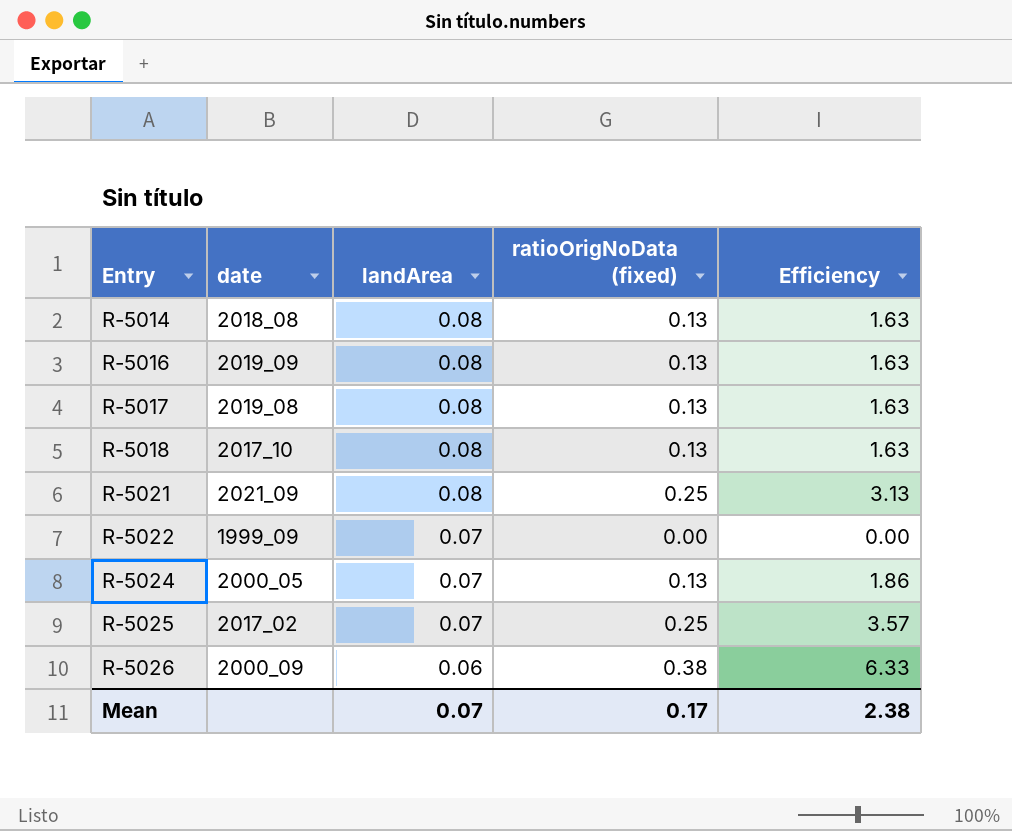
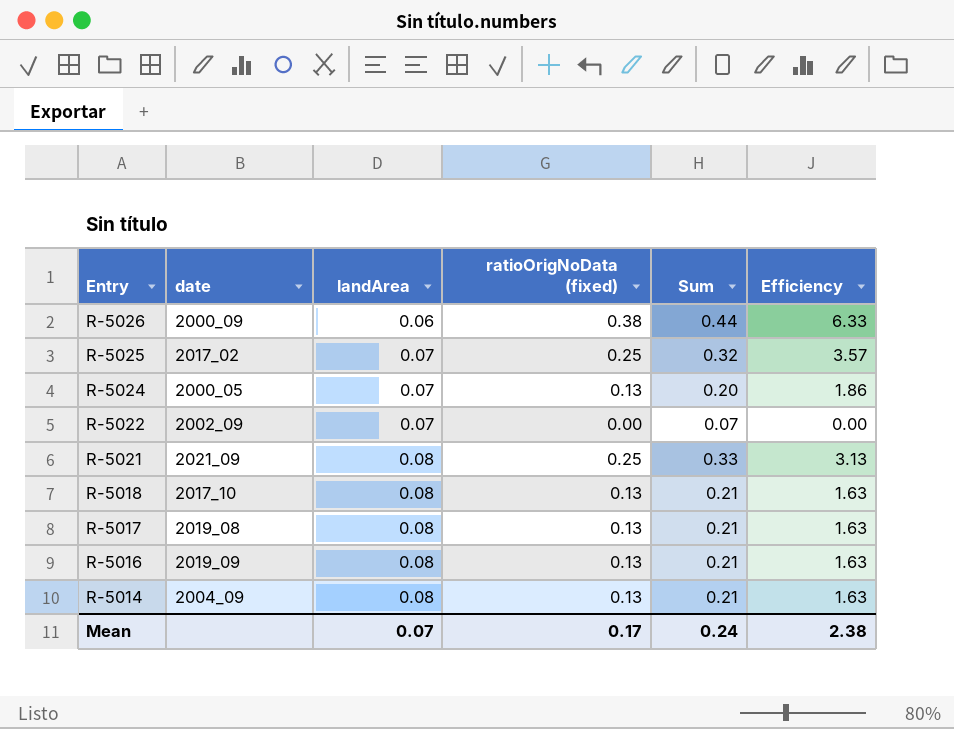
row order: Entry ascending -> Entry descending
column Sum | formula: none -> [landArea] + [ratioOrigNoData (fixed)]
R-5022 | date: 1999_09 -> 2002_09
R-5014 | date: 2018_08 -> 2004_09

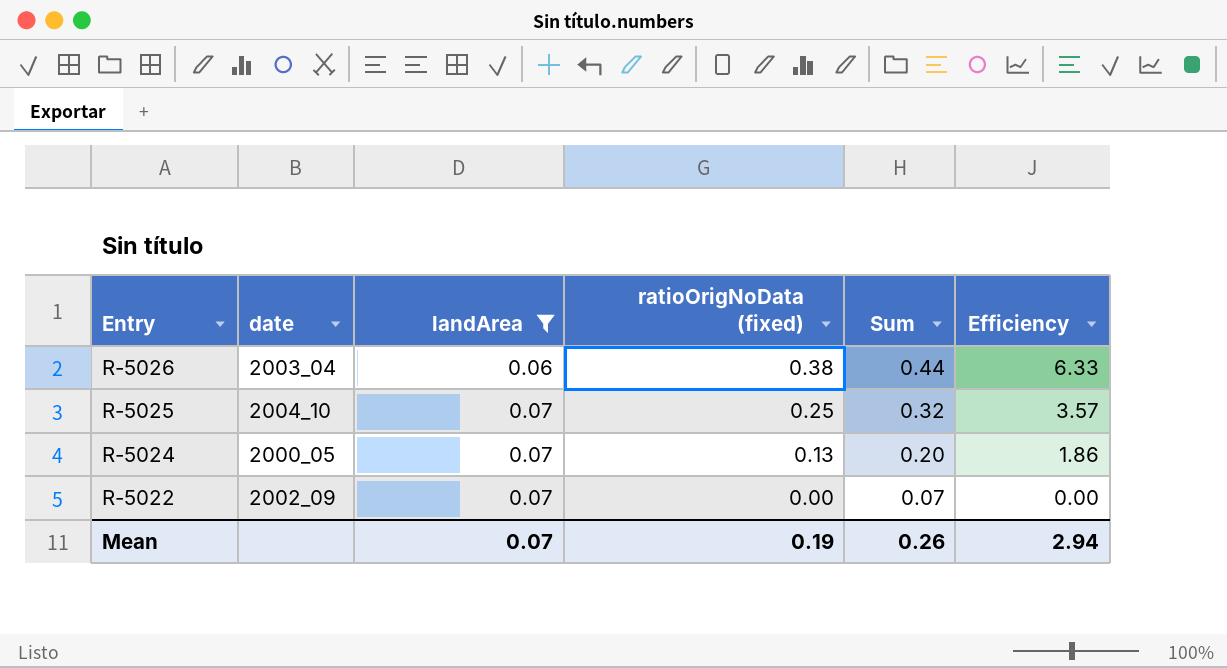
filter: none -> landArea != 0.08
R-5026 | date: 2000_09 -> 2003_04
R-5025 | date: 2017_02 -> 2004_10
Mean | ratioOrigNoData (fixed): 0.17 -> 0.19
Mean | Sum: 0.24 -> 0.26
Mean | Efficiency: 2.38 -> 2.94

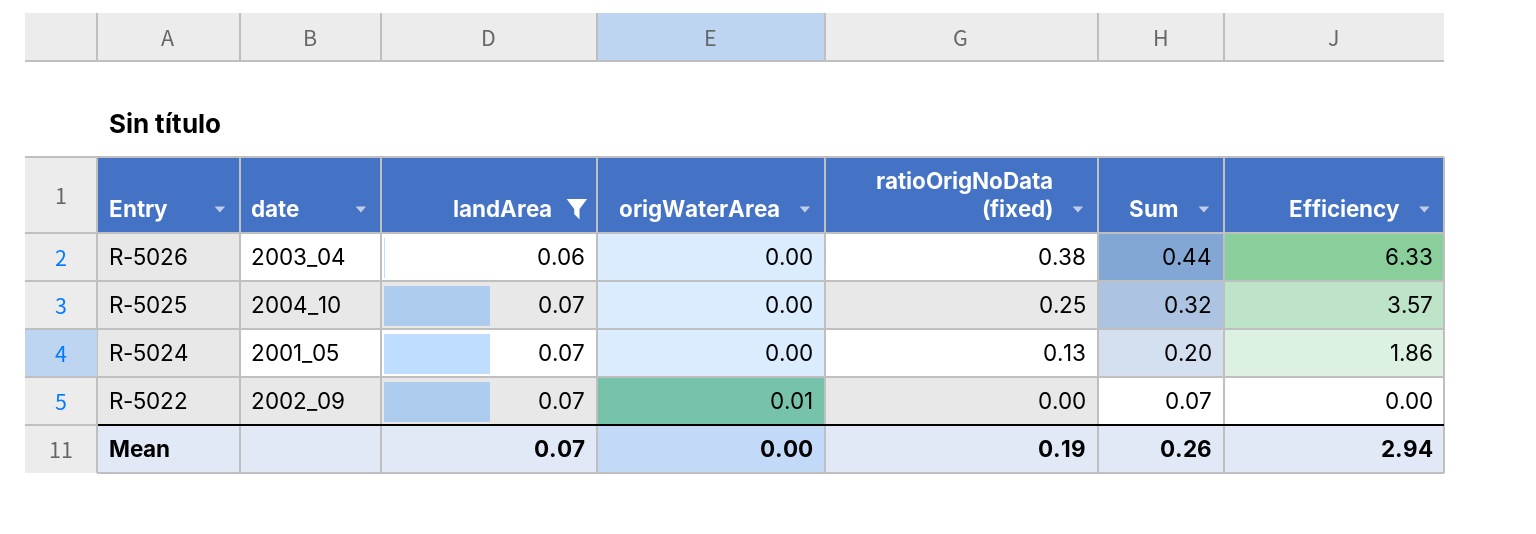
column origWaterArea | position: none -> 4
R-5024 | date: 2000_05 -> 2001_05

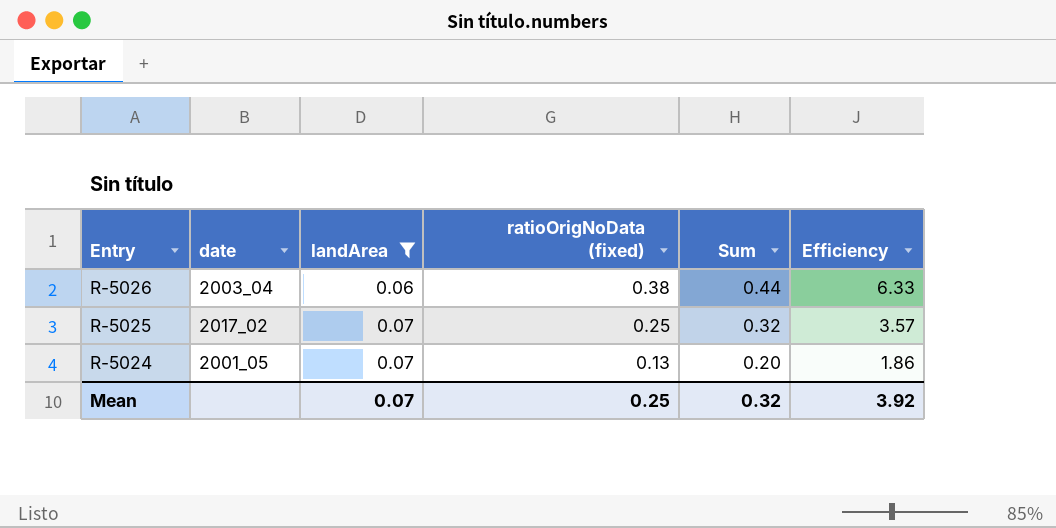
column origWaterArea | position: 4 -> none
row R-5022: 2002_09 | 0.07 | 0.01 | 0.00 | 0.07 | 0.00 -> none
R-5025 | date: 2004_10 -> 2017_02
Mean | ratioOrigNoData (fixed): 0.19 -> 0.25
Mean | Sum: 0.26 -> 0.32
Mean | Efficiency: 2.94 -> 3.92

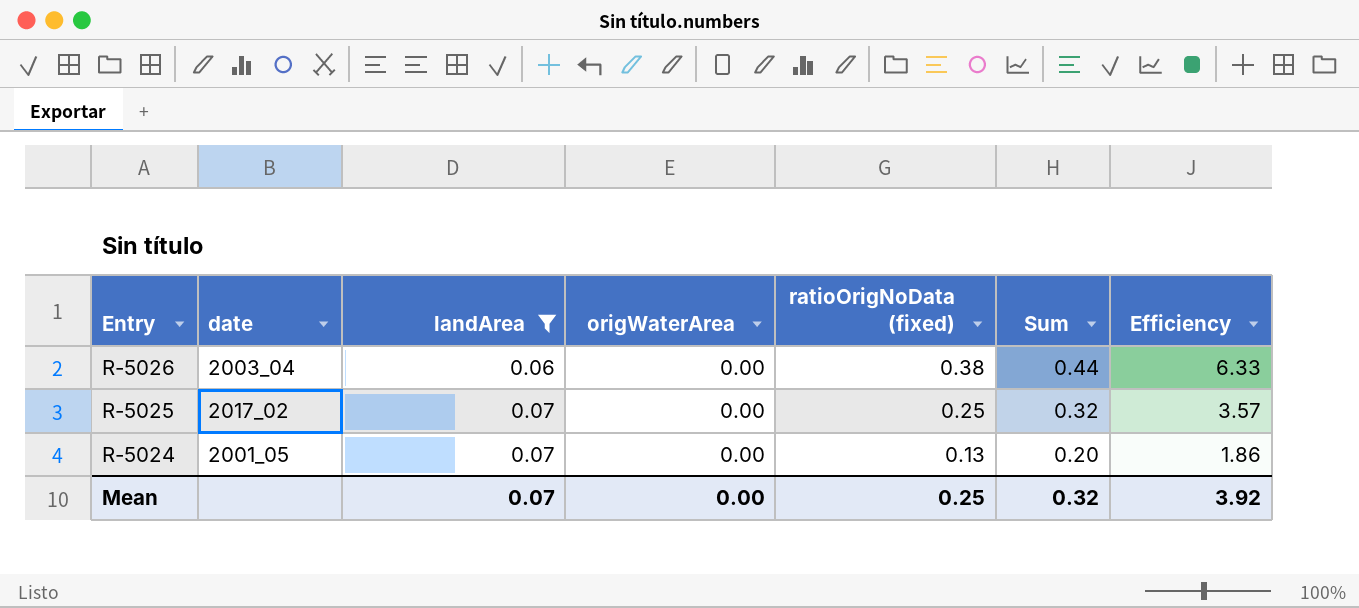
column origWaterArea | position: none -> 4

